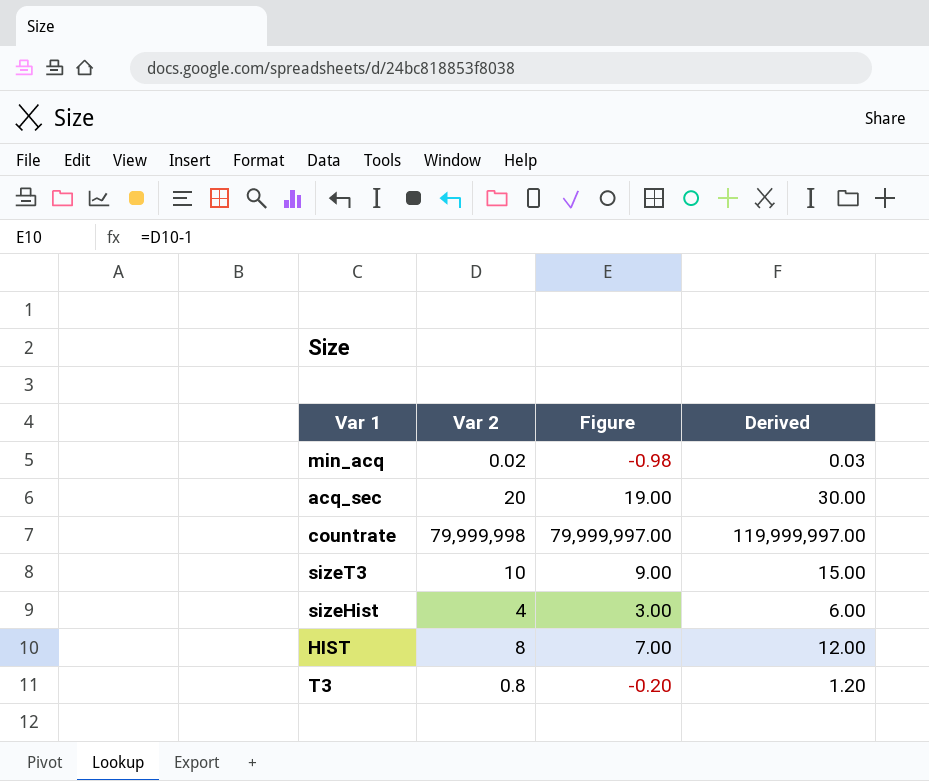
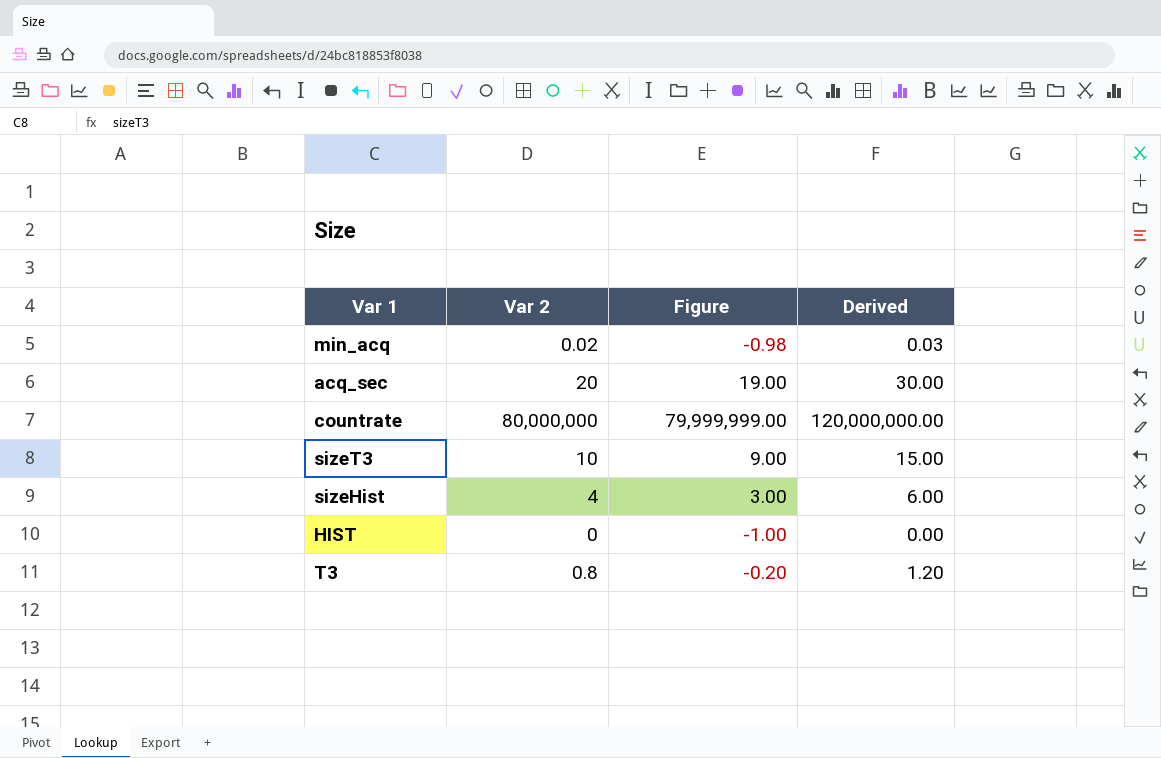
countrate | Var 2: 79,999,998 -> 80,000,000
countrate | Figure: 79,999,997.00 -> 79,999,999.00
countrate | Derived: 119,999,997.00 -> 120,000,000.00
HIST | Var 2: 8 -> 0
HIST | Figure: 7.00 -> -1.00
HIST | Derived: 12.00 -> 0.00

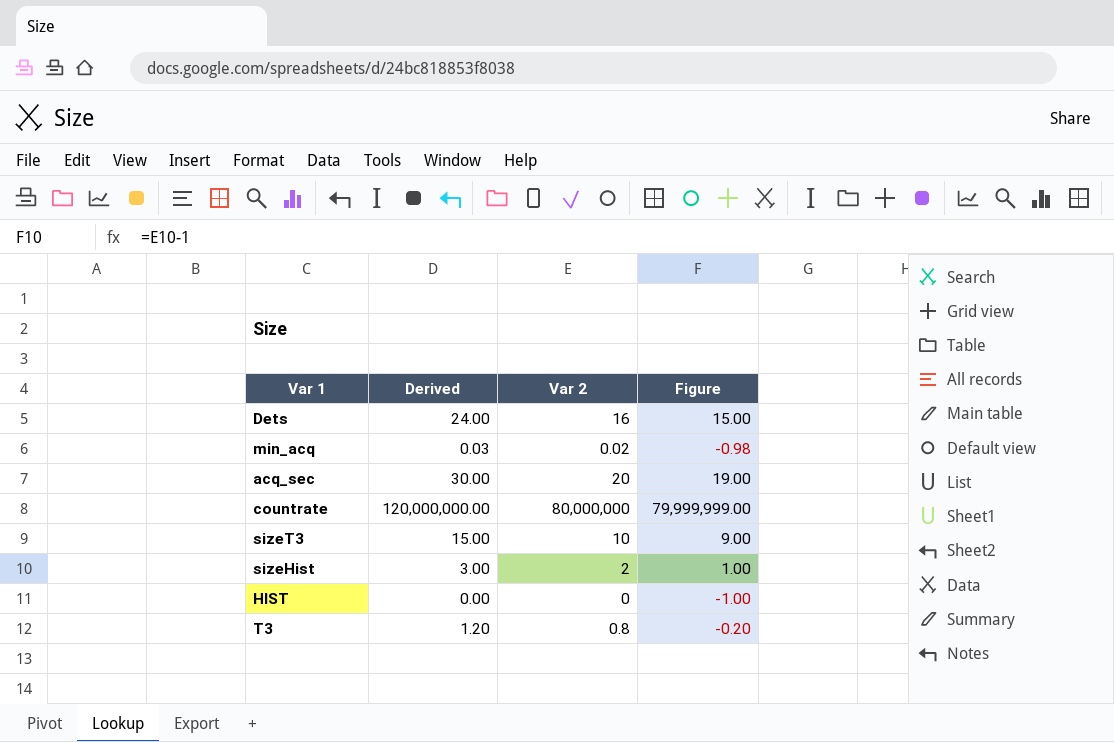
column Derived | position: 4 -> 2
row Dets: none -> 24.00 | 16 | 15.00
sizeHist | Derived: 6.00 -> 3.00
sizeHist | Var 2: 4 -> 2
sizeHist | Figure: 3.00 -> 1.00

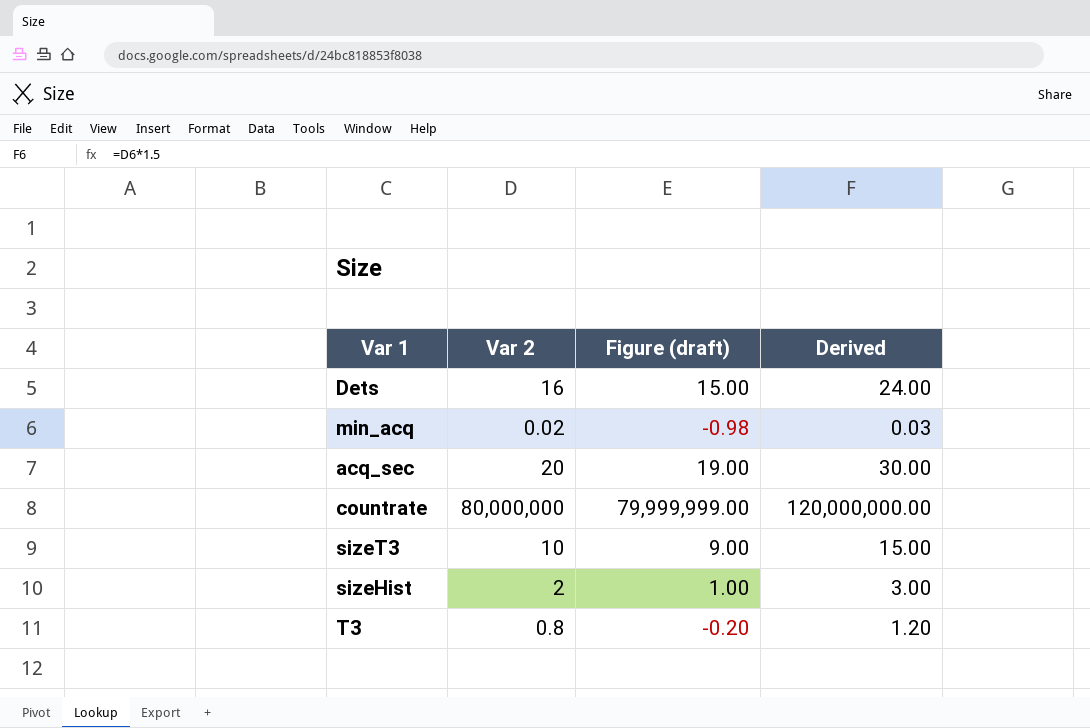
column name: Figure -> Figure (draft)
column Derived | position: 2 -> 4
row HIST: 0.00 | 0 | -1.00 -> none

